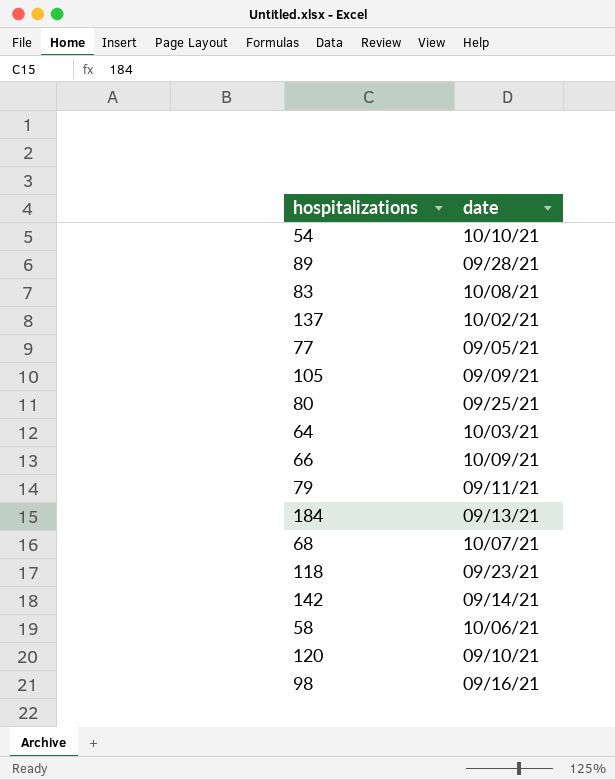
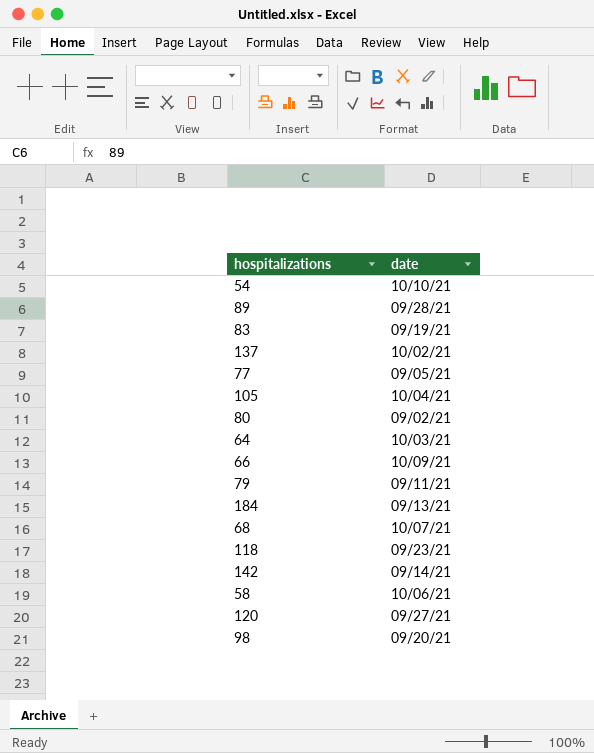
83 | date: 10/08/21 -> 09/19/21
105 | date: 09/09/21 -> 10/04/21
80 | date: 09/25/21 -> 09/02/21
120 | date: 09/10/21 -> 09/27/21
98 | date: 09/16/21 -> 09/20/21

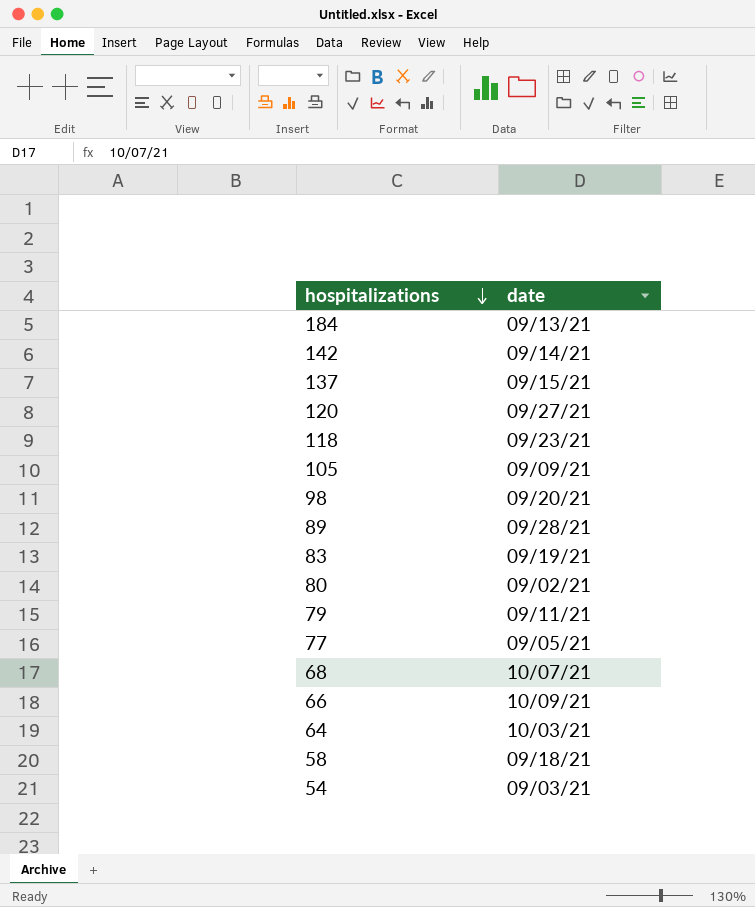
row order: none -> hospitalizations descending
137 | date: 10/02/21 -> 09/15/21
105 | date: 10/04/21 -> 09/09/21
58 | date: 10/06/21 -> 09/18/21
54 | date: 10/10/21 -> 09/03/21

